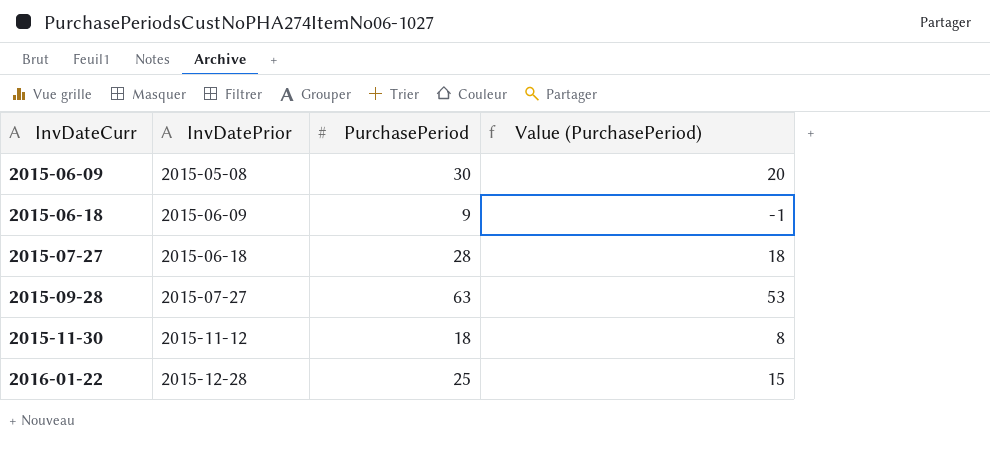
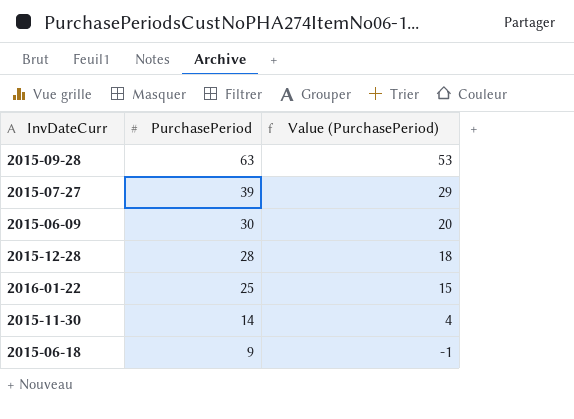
row order: InvDateCurr ascending -> PurchasePeriod descending
column InvDatePrior | position: 2 -> none
2015-07-27 | PurchasePeriod: 28 -> 39
2015-07-27 | Value (PurchasePeriod): 18 -> 29
row 2015-12-28: none -> 28 | 18
2015-11-30 | PurchasePeriod: 18 -> 14
2015-11-30 | Value (PurchasePeriod): 8 -> 4

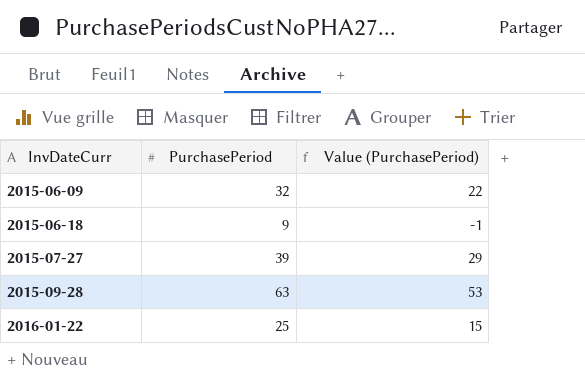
row order: PurchasePeriod descending -> InvDateCurr ascending
row 2015-12-28: 28 | 18 -> none
row 2015-11-30: 14 | 4 -> none
2015-06-09 | PurchasePeriod: 30 -> 32
2015-06-09 | Value (PurchasePeriod): 20 -> 22

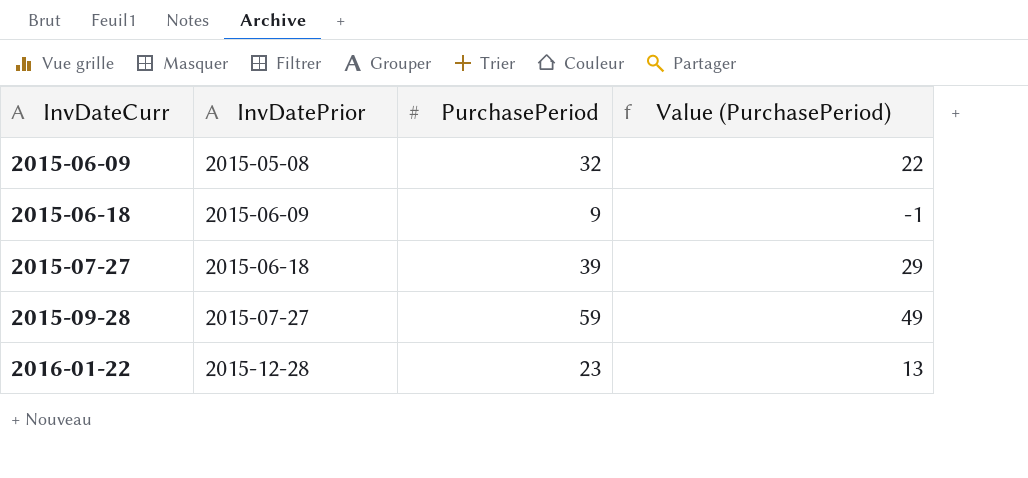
column InvDatePrior | position: none -> 2
2015-09-28 | PurchasePeriod: 63 -> 59
2015-09-28 | Value (PurchasePeriod): 53 -> 49
2016-01-22 | PurchasePeriod: 25 -> 23
2016-01-22 | Value (PurchasePeriod): 15 -> 13

